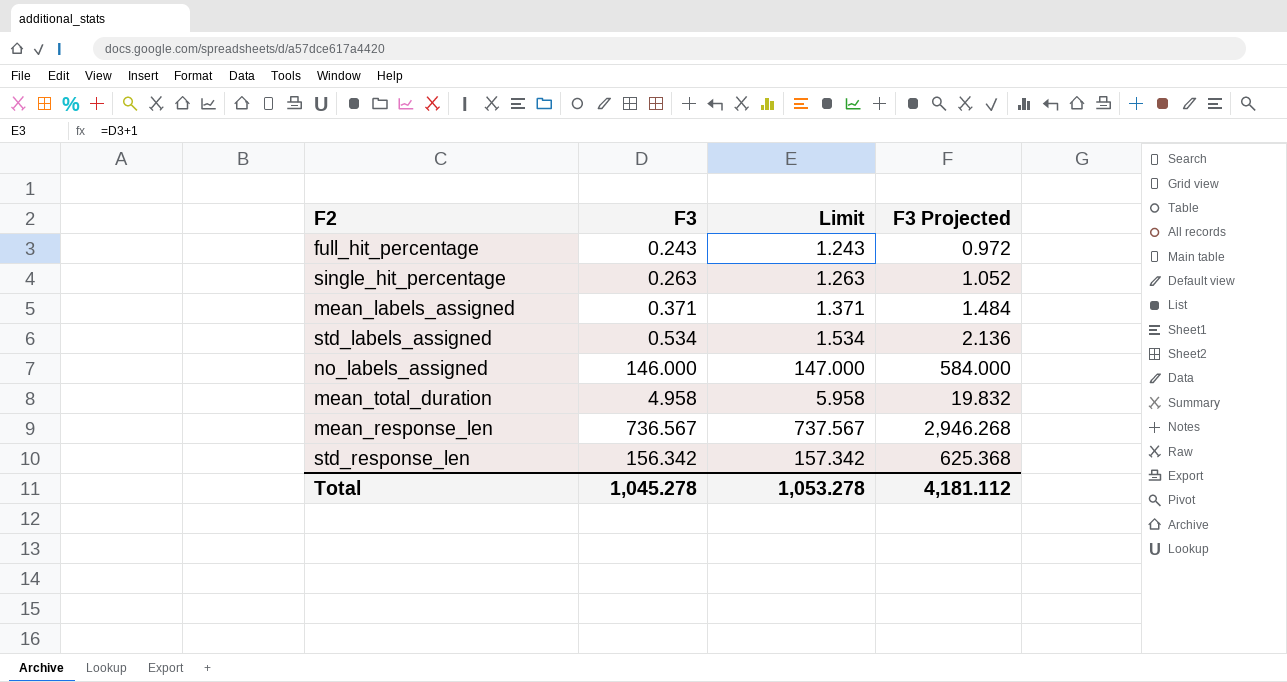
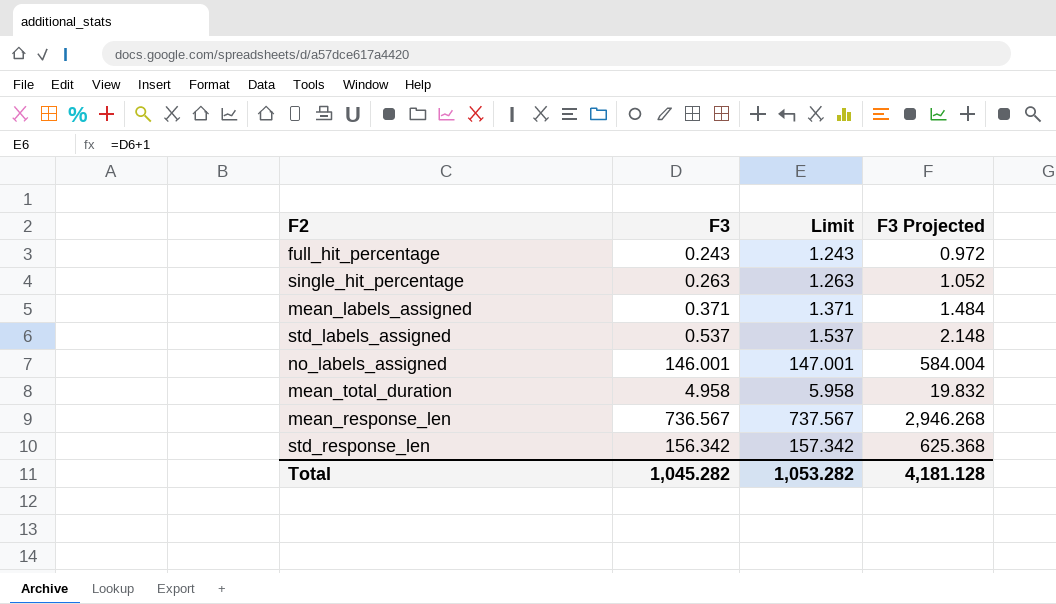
std_labels_assigned | F3: 0.534 -> 0.537
std_labels_assigned | Limit: 1.534 -> 1.537
std_labels_assigned | F3 Projected: 2.136 -> 2.148
no_labels_assigned | F3: 146.000 -> 146.001
no_labels_assigned | Limit: 147.000 -> 147.001
no_labels_assigned | F3 Projected: 584.000 -> 584.004
Total | F3: 1,045.278 -> 1,045.282
Total | Limit: 1,053.278 -> 1,053.282
Total | F3 Projected: 4,181.112 -> 4,181.128

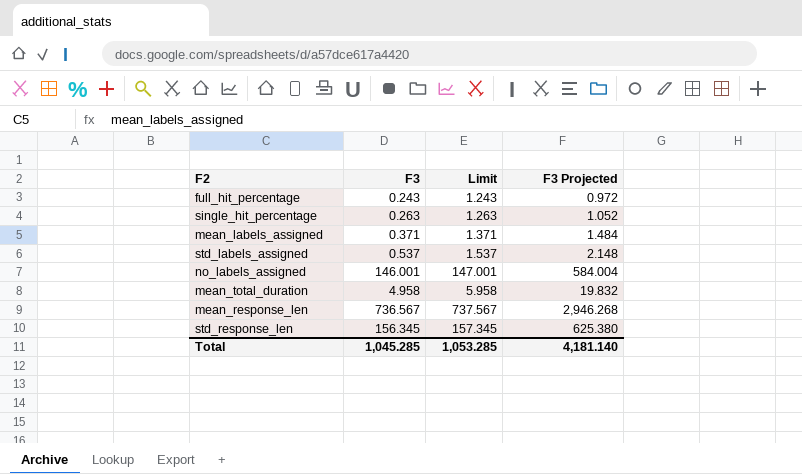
std_response_len | F3: 156.342 -> 156.345
std_response_len | Limit: 157.342 -> 157.345
std_response_len | F3 Projected: 625.368 -> 625.380
Total | F3: 1,045.282 -> 1,045.285
Total | Limit: 1,053.282 -> 1,053.285
Total | F3 Projected: 4,181.128 -> 4,181.140

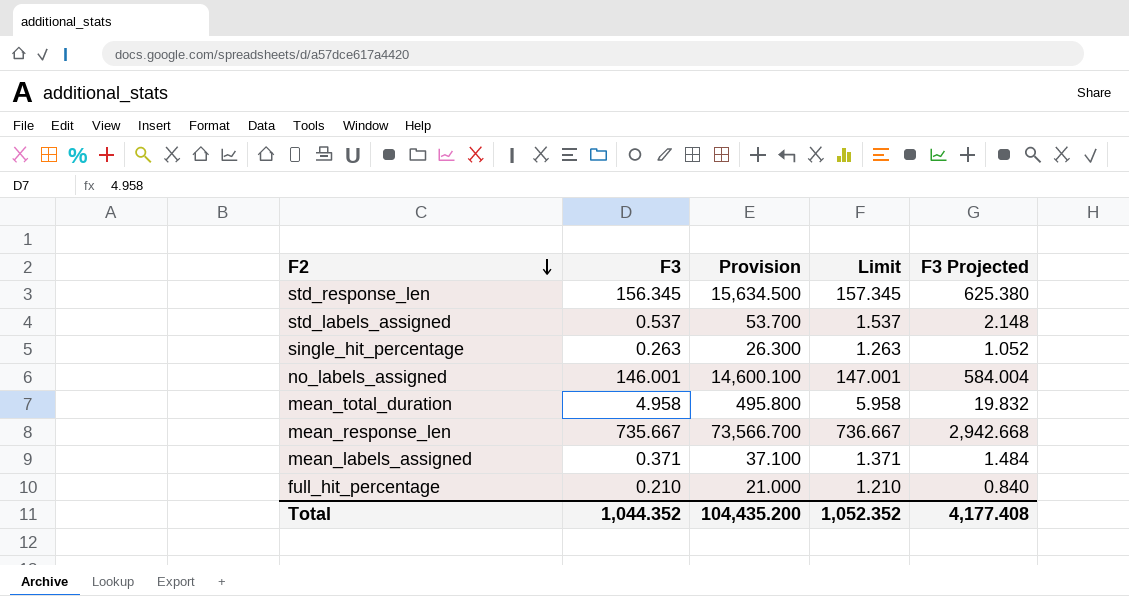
row order: none -> F2 descending
column Provision | formula: none -> [F3] * 100
mean_response_len | F3: 736.567 -> 735.667
mean_response_len | Limit: 737.567 -> 736.667
mean_response_len | F3 Projected: 2,946.268 -> 2,942.668
full_hit_percentage | F3: 0.243 -> 0.210
full_hit_percentage | Limit: 1.243 -> 1.210
full_hit_percentage | F3 Projected: 0.972 -> 0.840
Total | F3: 1,045.285 -> 1,044.352
Total | Limit: 1,053.285 -> 1,052.352
Total | F3 Projected: 4,181.140 -> 4,177.408

